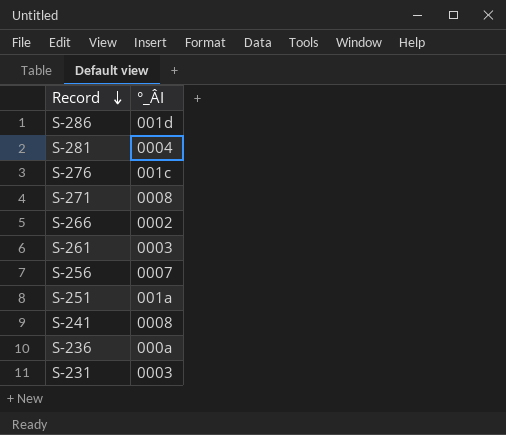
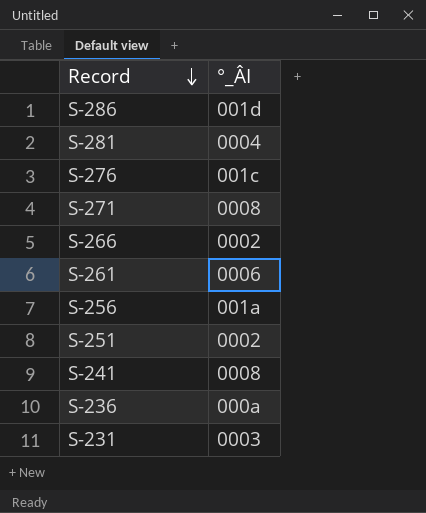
S-261 | °_ÂI: 0003 -> 0006
S-256 | °_ÂI: 0007 -> 001a
S-251 | °_ÂI: 001a -> 0002

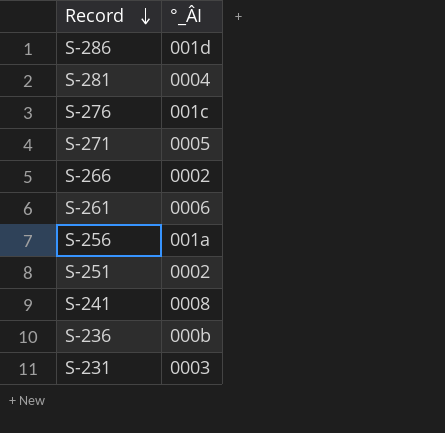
S-271 | °_ÂI: 0008 -> 0005
S-236 | °_ÂI: 000a -> 000b

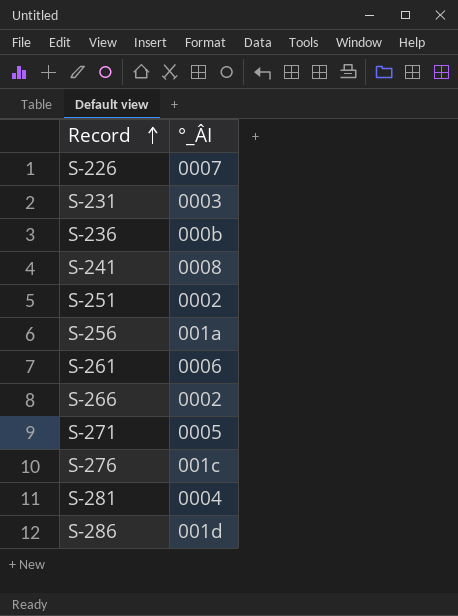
row order: Record descending -> Record ascending
row S-226: none -> 0007

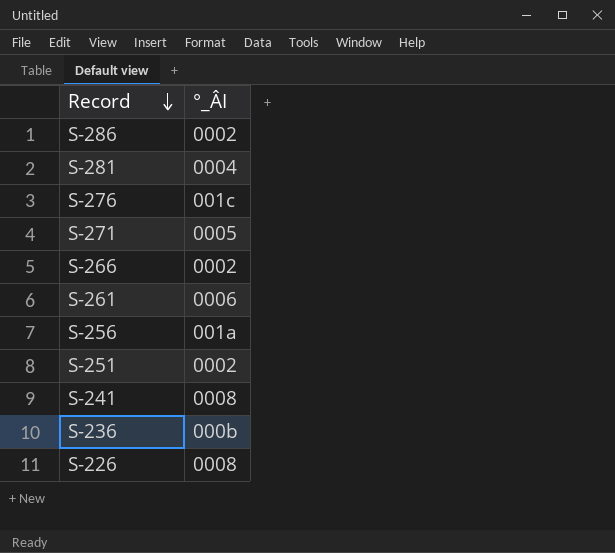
row order: Record ascending -> Record descending
row S-231: 0003 -> none
S-286 | °_ÂI: 001d -> 0002
S-226 | °_ÂI: 0007 -> 0008

